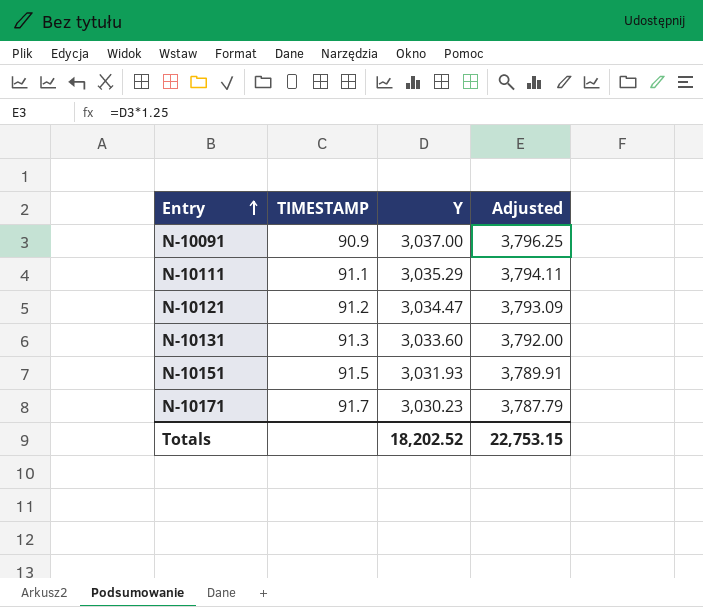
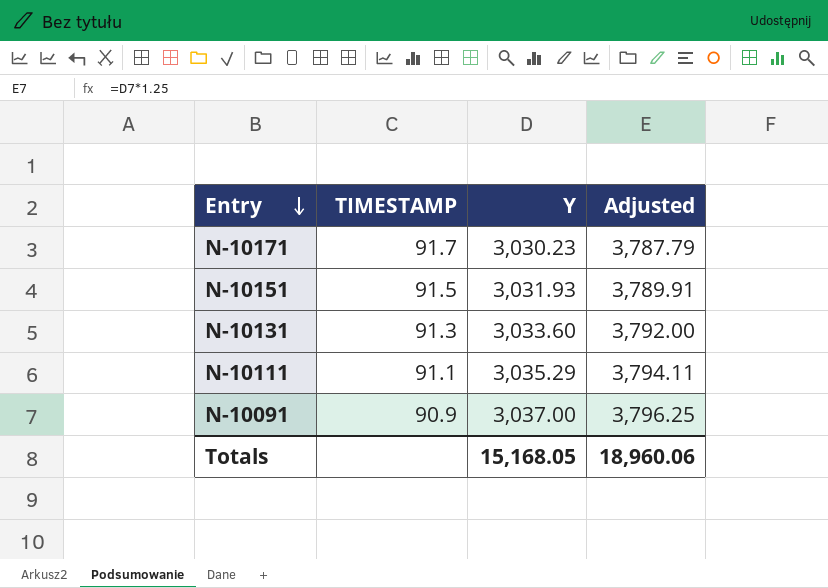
row order: Entry ascending -> Entry descending
row N-10121: 91.2 | 3,034.47 | 3,793.09 -> none
Totals | Y: 18,202.52 -> 15,168.05
Totals | Adjusted: 22,753.15 -> 18,960.06

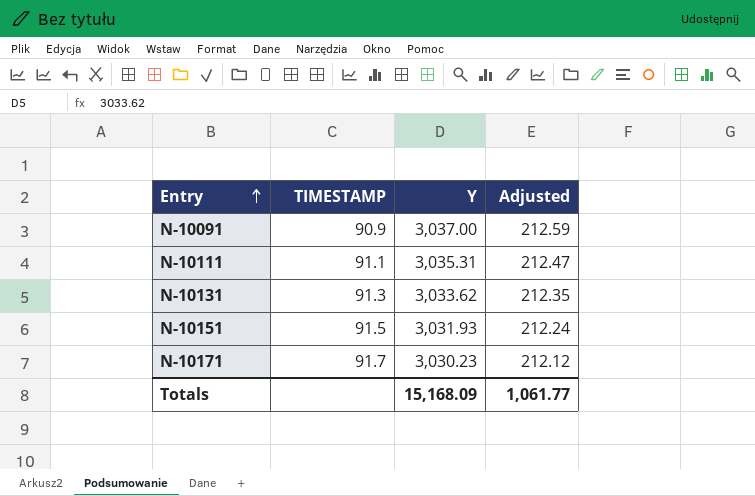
row order: Entry descending -> Entry ascending
column Adjusted | formula: [Y] * 1.25 -> [Y] * 0.07
N-10111 | Y: 3,035.29 -> 3,035.31
N-10131 | Y: 3,033.60 -> 3,033.62
Totals | Y: 15,168.05 -> 15,168.09
Totals | Adjusted: 18,960.06 -> 1,061.77

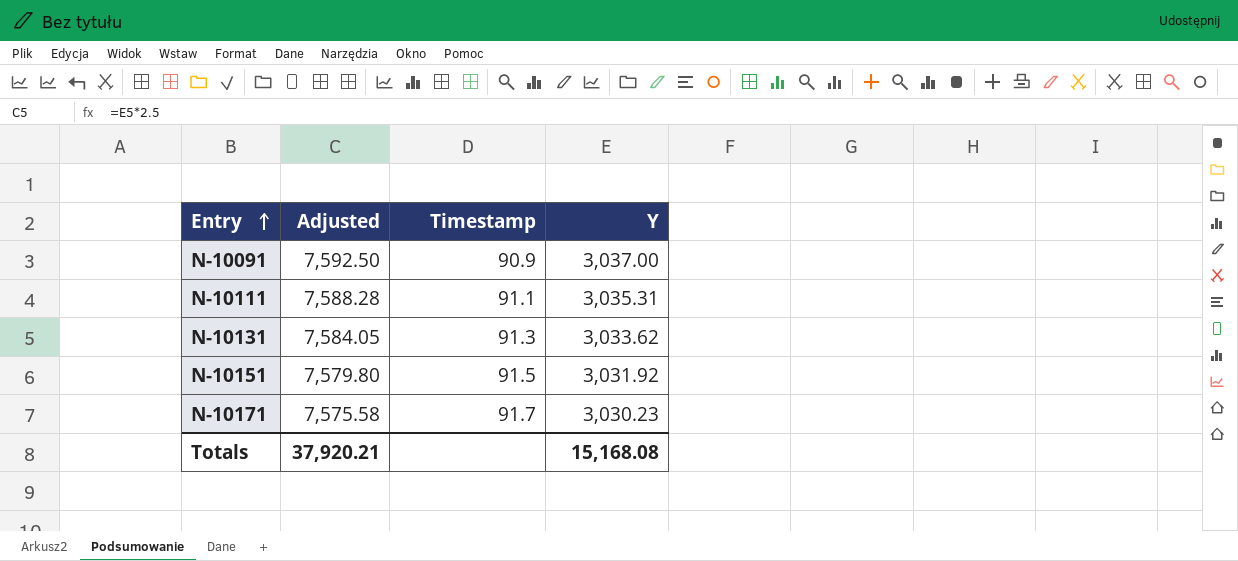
column Adjusted | formula: [Y] * 0.07 -> [Y] * 2.5
column Adjusted | position: 4 -> 2
column name: TIMESTAMP -> Timestamp
N-10151 | Y: 3,031.93 -> 3,031.92
Totals | Adjusted: 1,061.77 -> 37,920.21
Totals | Y: 15,168.09 -> 15,168.08

